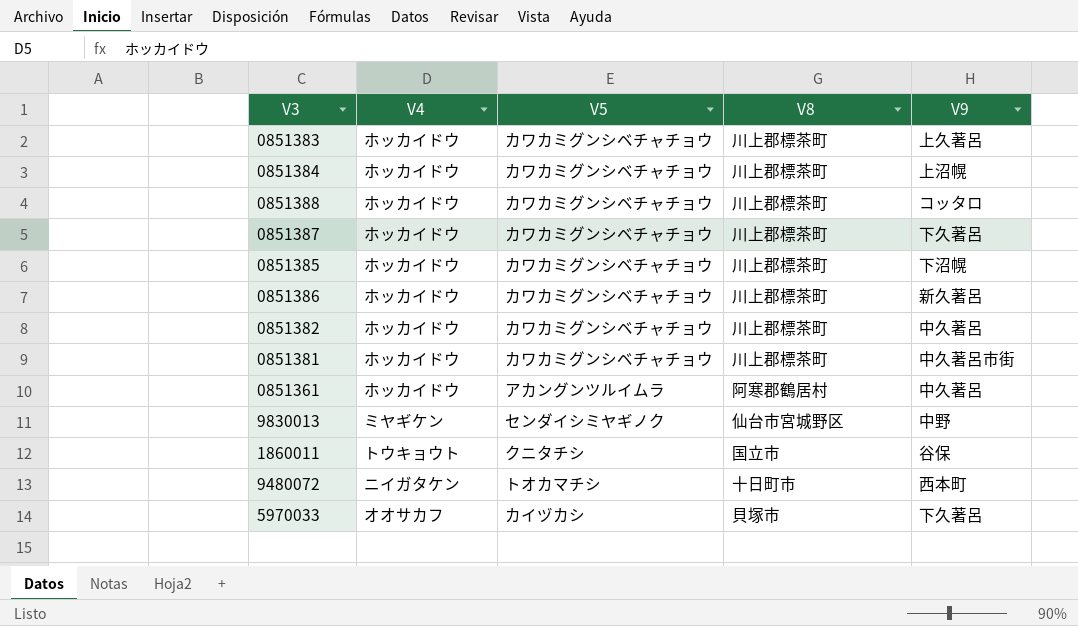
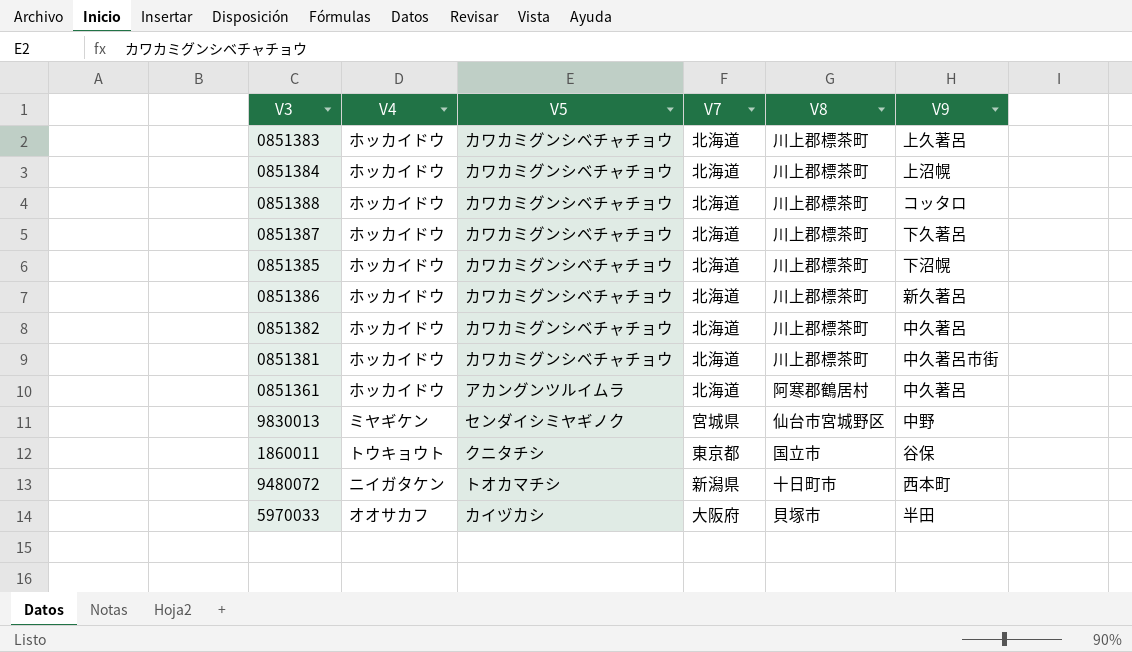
column V7 | position: none -> 4
5970033 | V9: 下久著呂 -> 半田

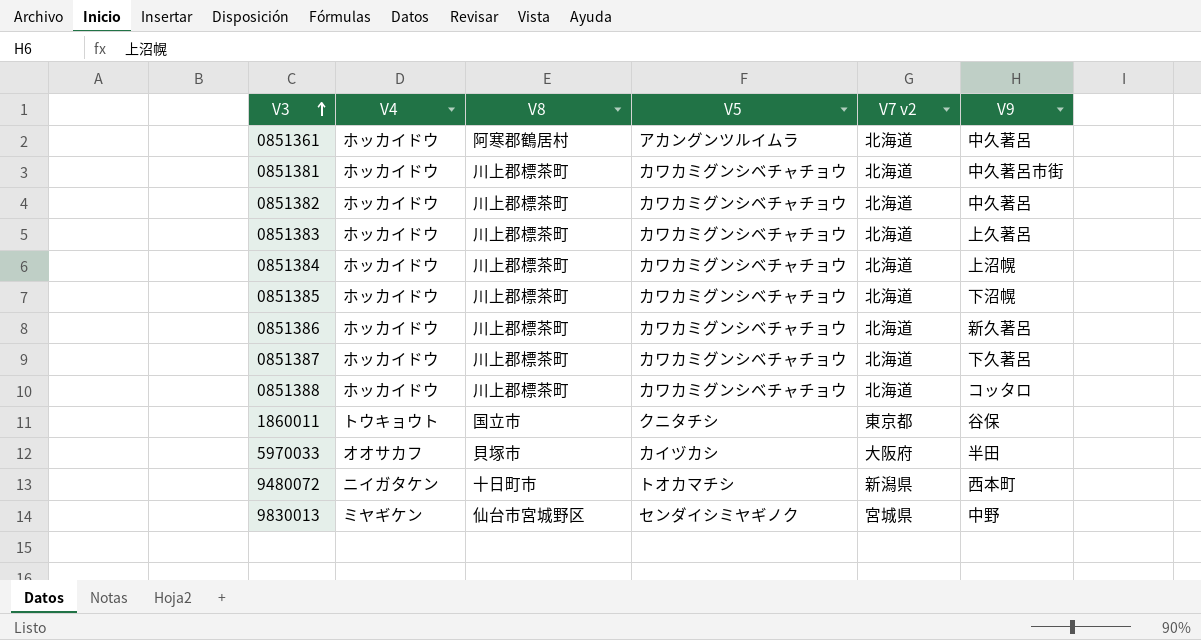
row order: none -> V3 ascending
column V8 | position: 5 -> 3
column name: V7 -> V7 v2

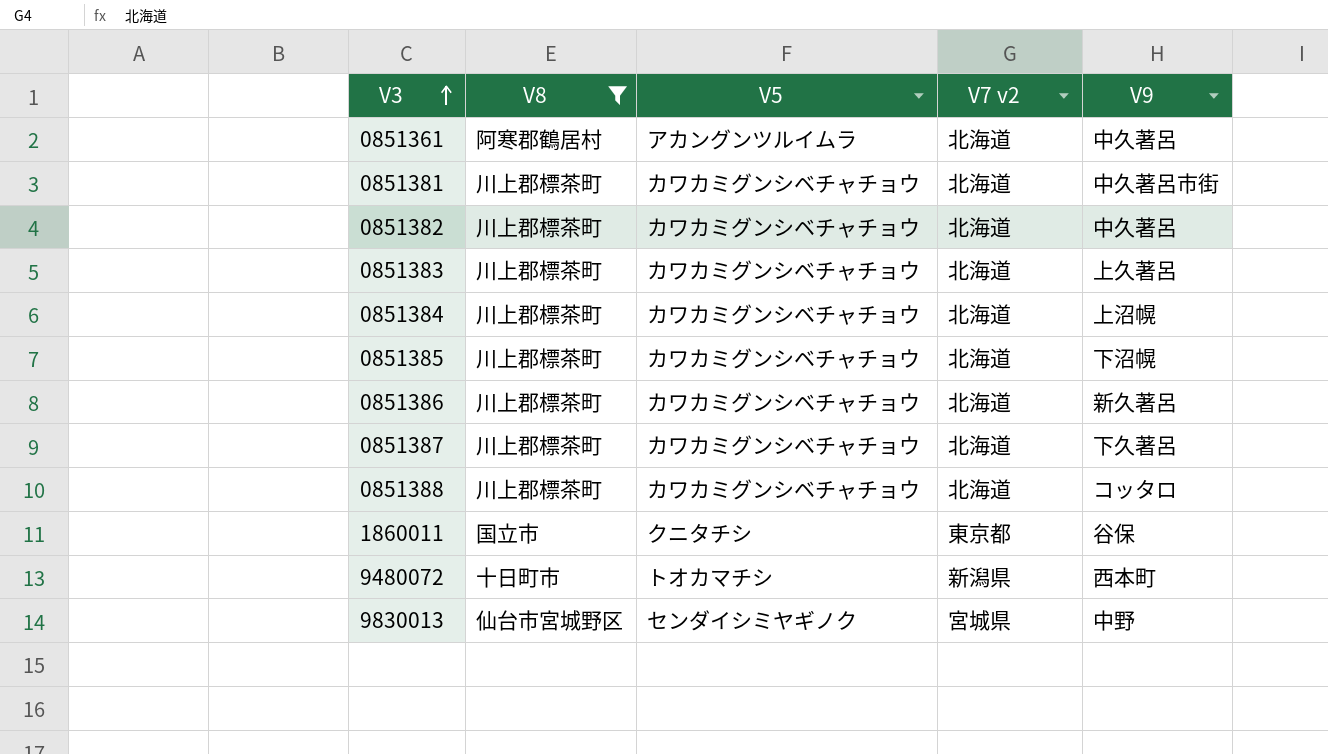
filter: none -> V8 != 貝塚市
column V4 | position: 2 -> none

